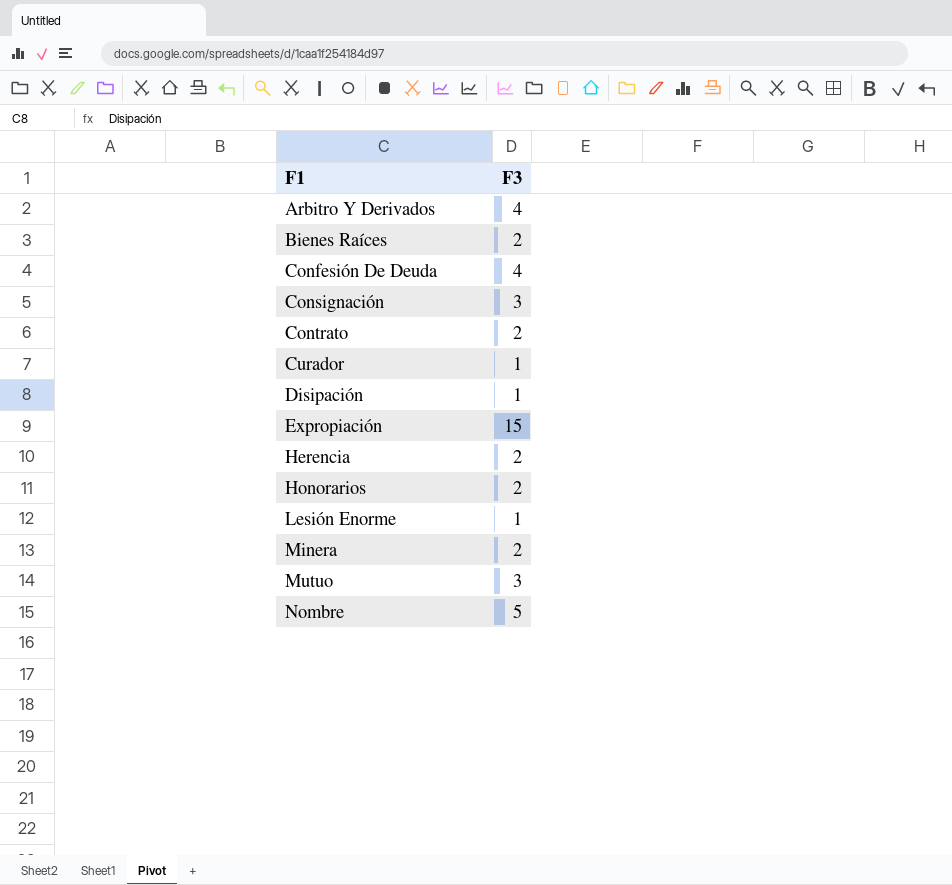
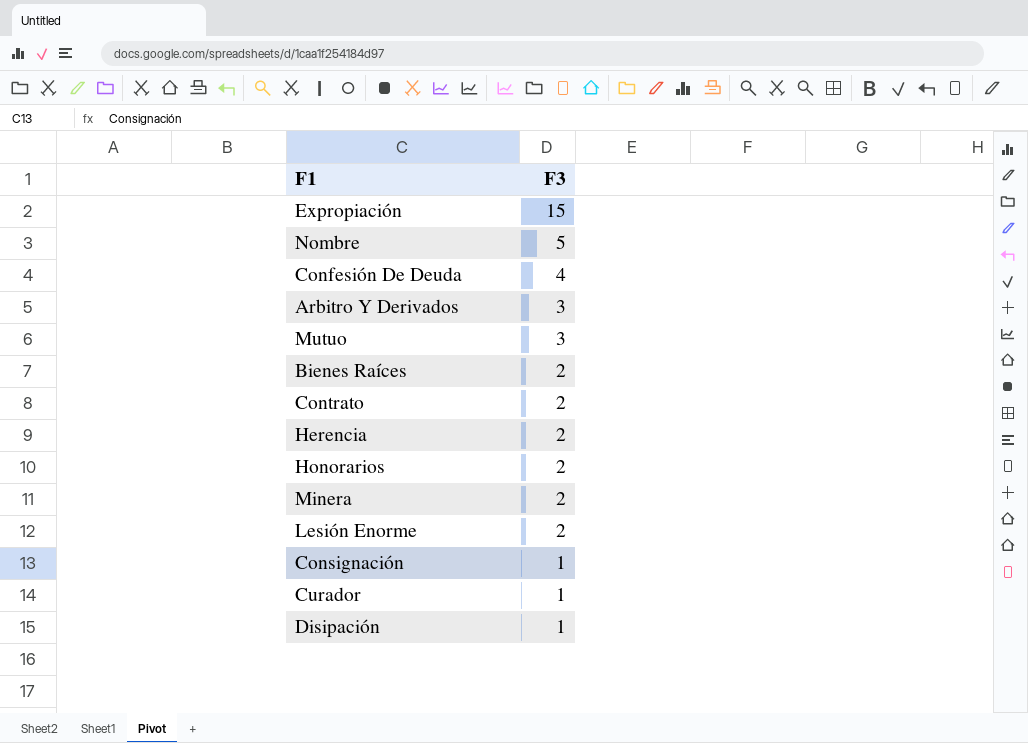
row order: F1 ascending -> F3 descending
Arbitro Y Derivados | F3: 4 -> 3
Lesión Enorme | F3: 1 -> 2
Consignación | F3: 3 -> 1

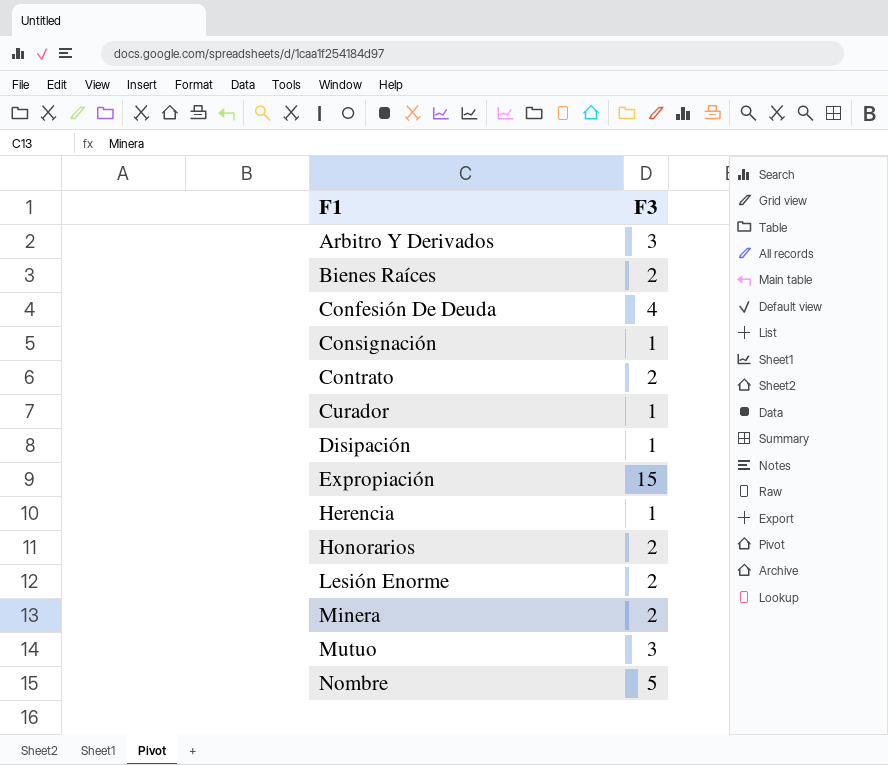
row order: F3 descending -> F1 ascending
Herencia | F3: 2 -> 1

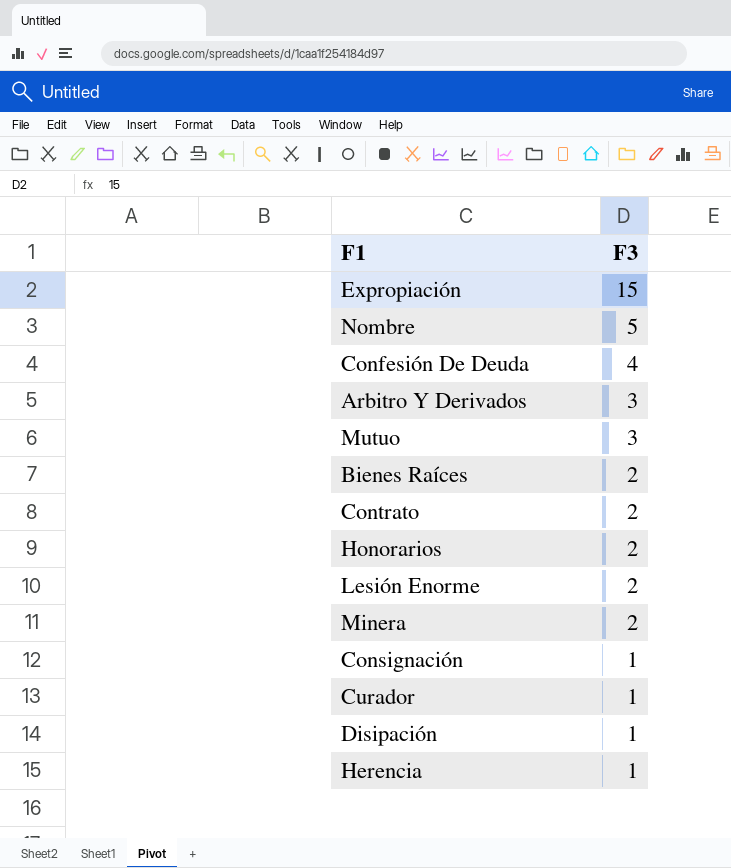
row order: F1 ascending -> F3 descending

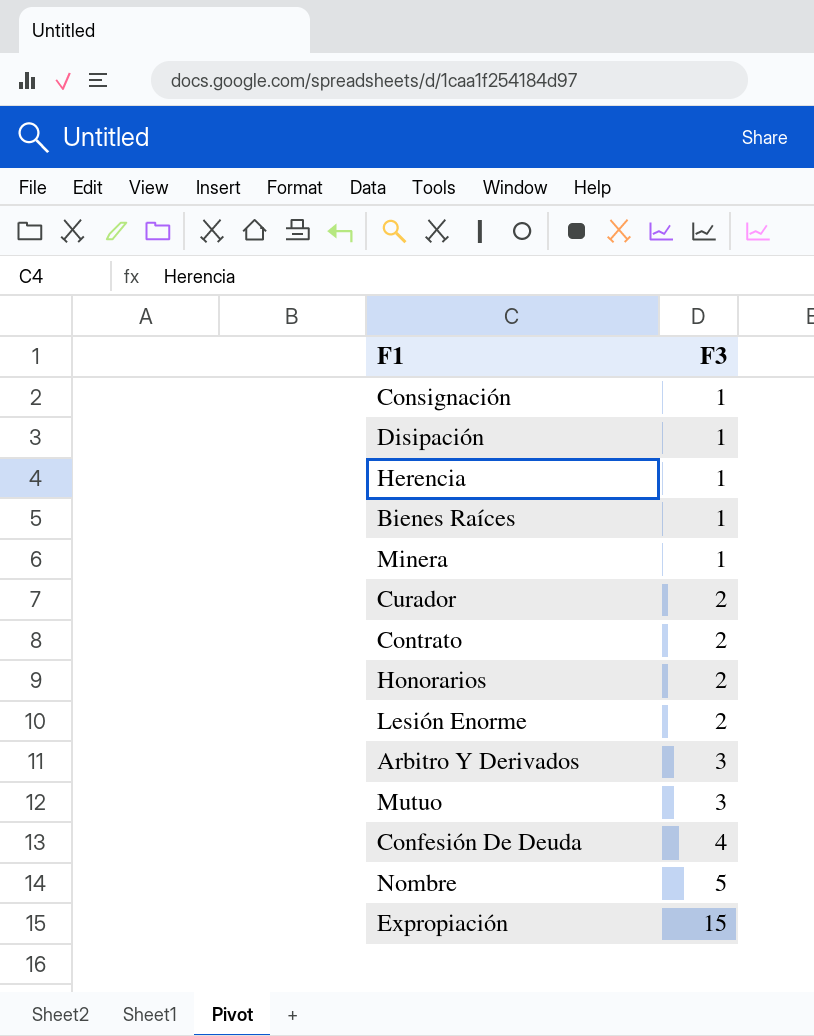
row order: F3 descending -> F3 ascending
Bienes Raíces | F3: 2 -> 1
Minera | F3: 2 -> 1
Curador | F3: 1 -> 2

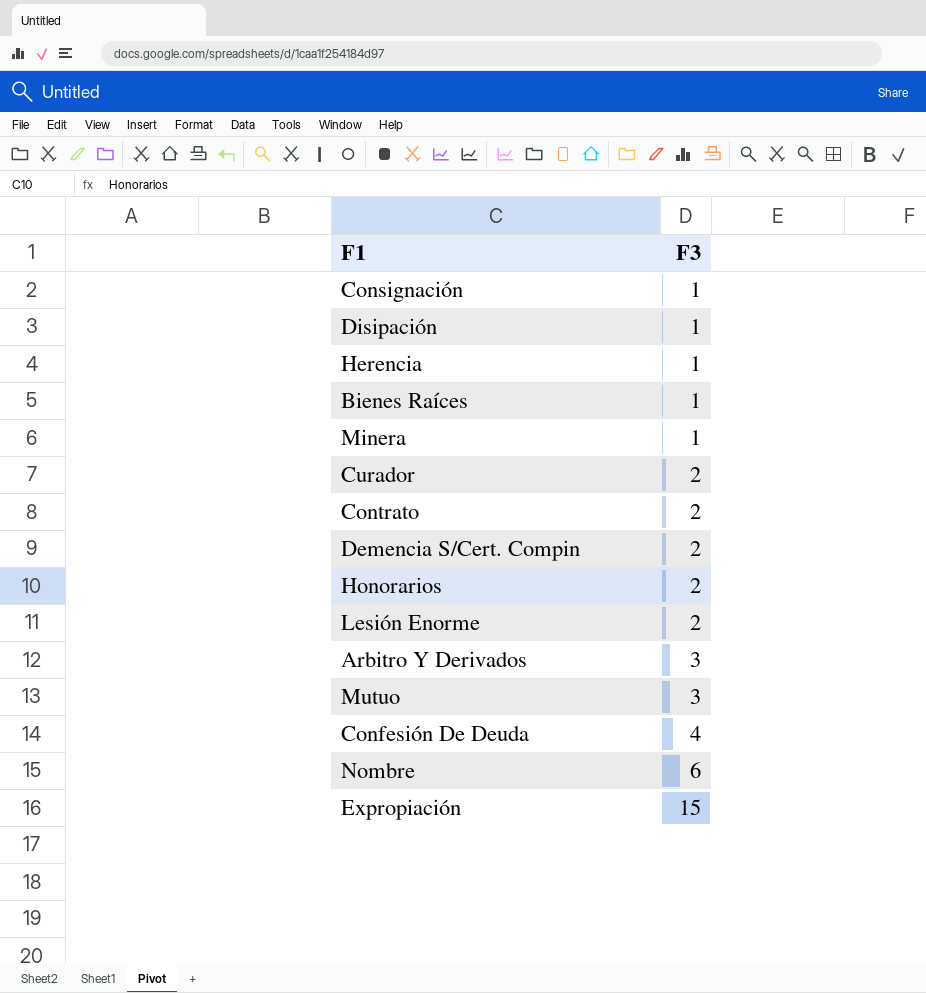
row Demencia S/Cert. Compin: none -> 2
Nombre | F3: 5 -> 6

